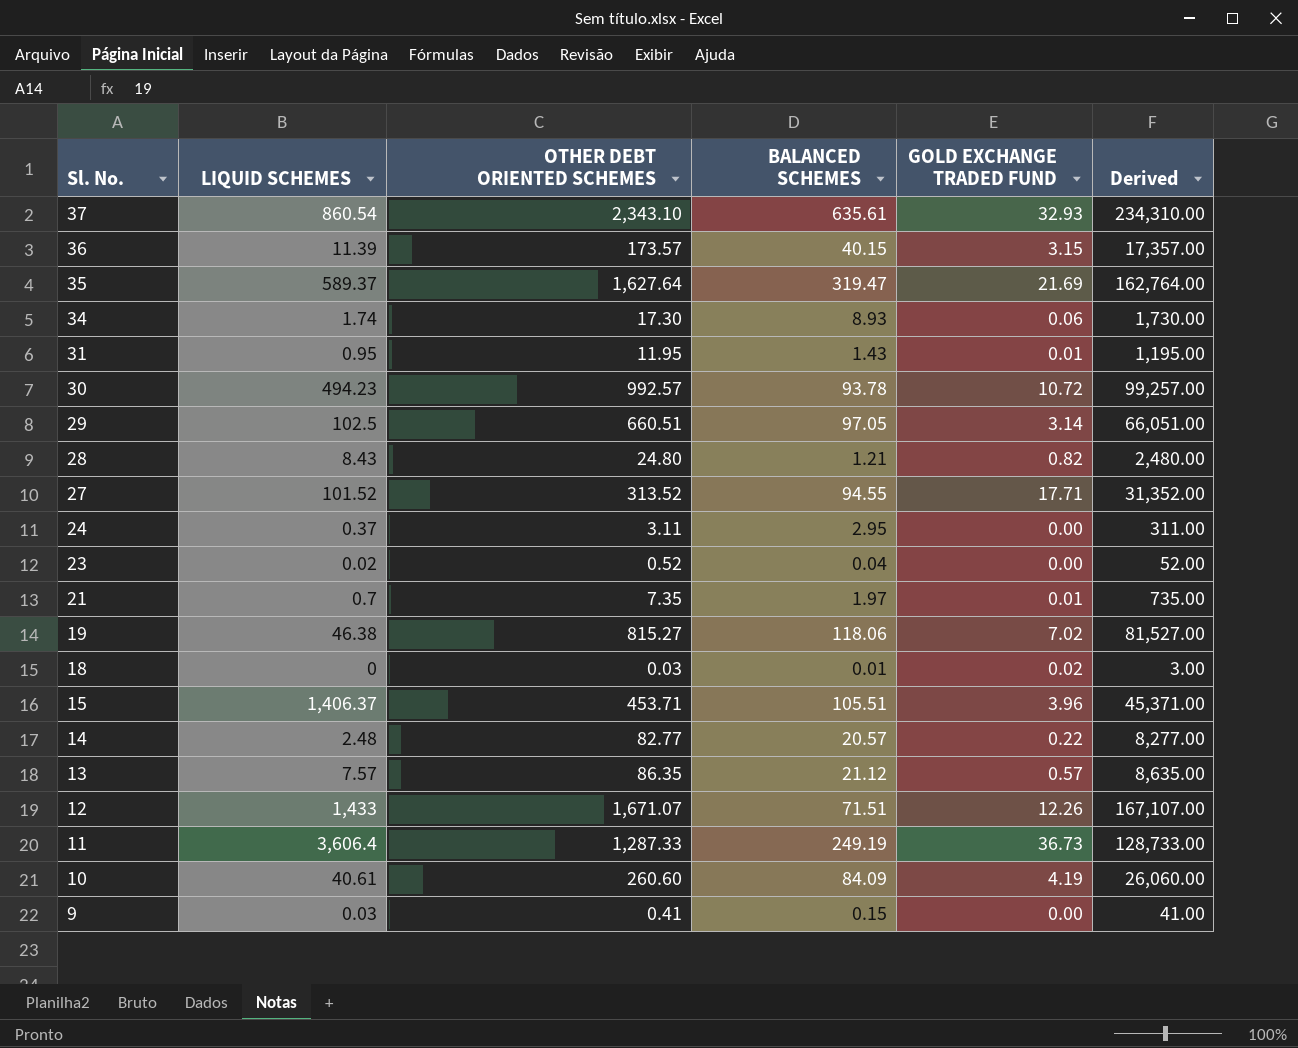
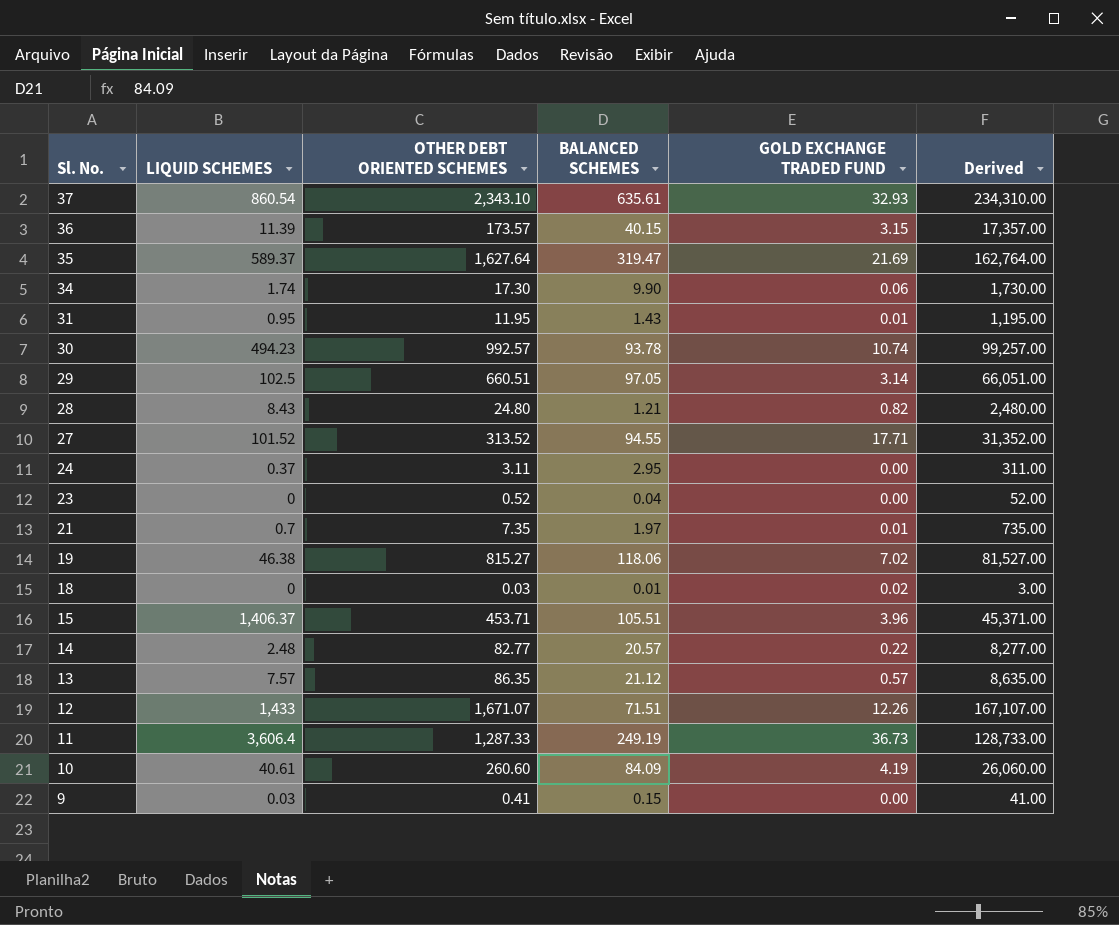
34 | BALANCED SCHEMES: 8.93 -> 9.90
30 | GOLD EXCHANGE TRADED FUND: 10.72 -> 10.74
23 | LIQUID SCHEMES: 0.02 -> 0

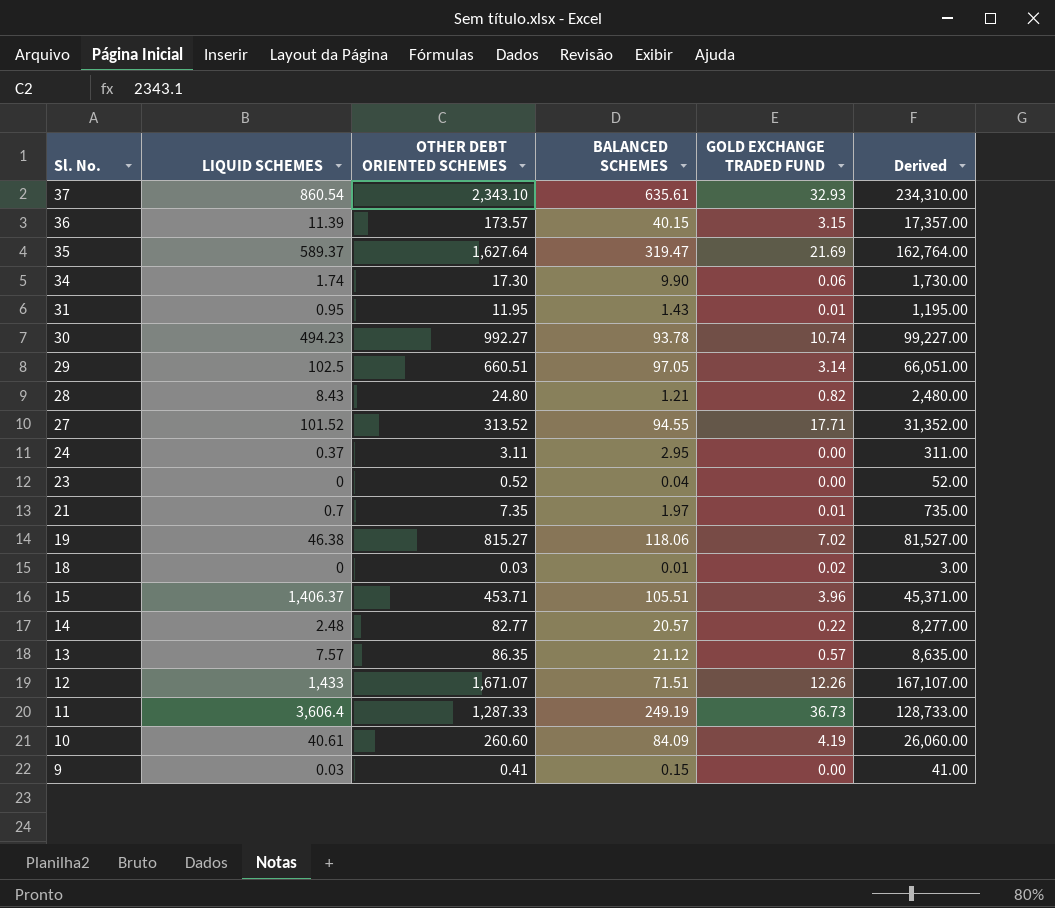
30 | OTHER DEBT ORIENTED SCHEMES: 992.57 -> 992.27
30 | Derived: 99,257.00 -> 99,227.00

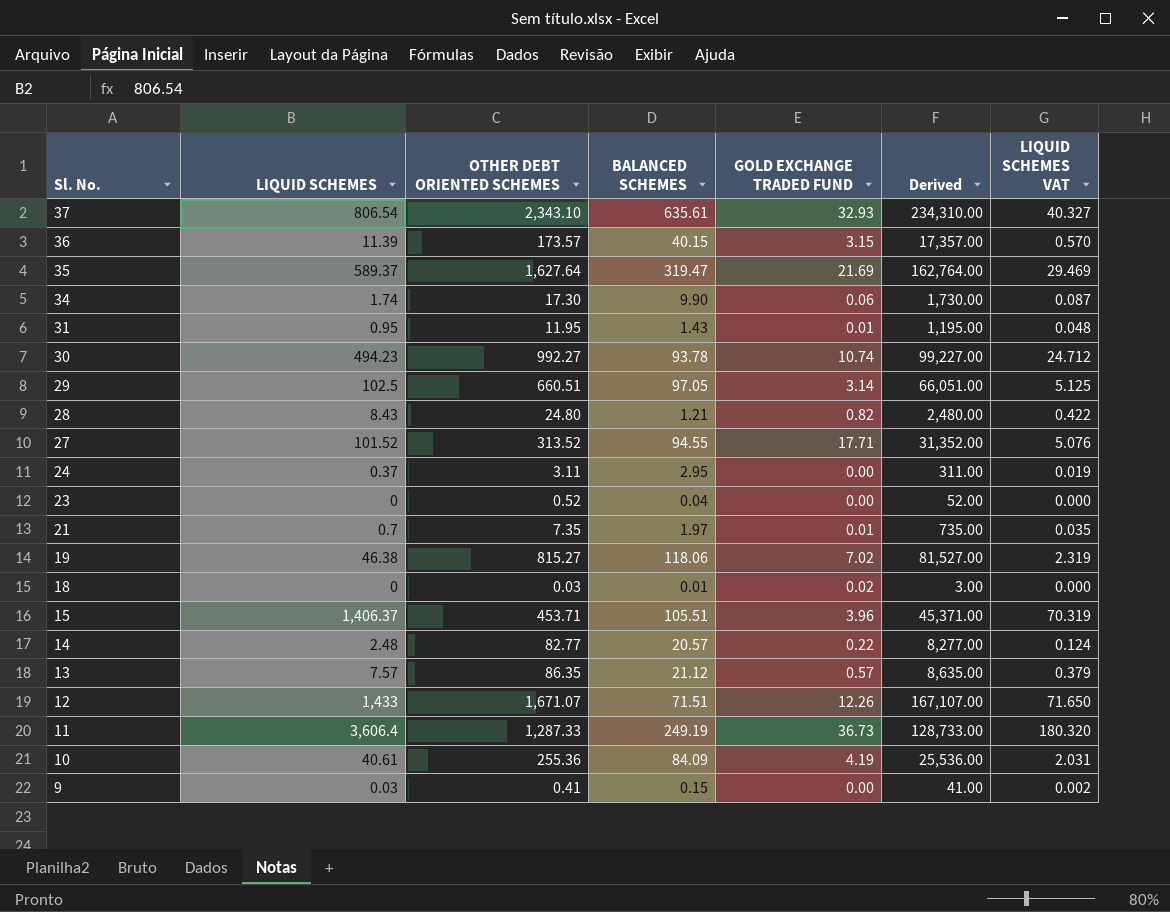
column LIQUID SCHEMES VAT | formula: none -> [LIQUID SCHEMES] * 0.05
37 | LIQUID SCHEMES: 860.54 -> 806.54
10 | OTHER DEBT ORIENTED SCHEMES: 260.60 -> 255.36
10 | Derived: 26,060.00 -> 25,536.00

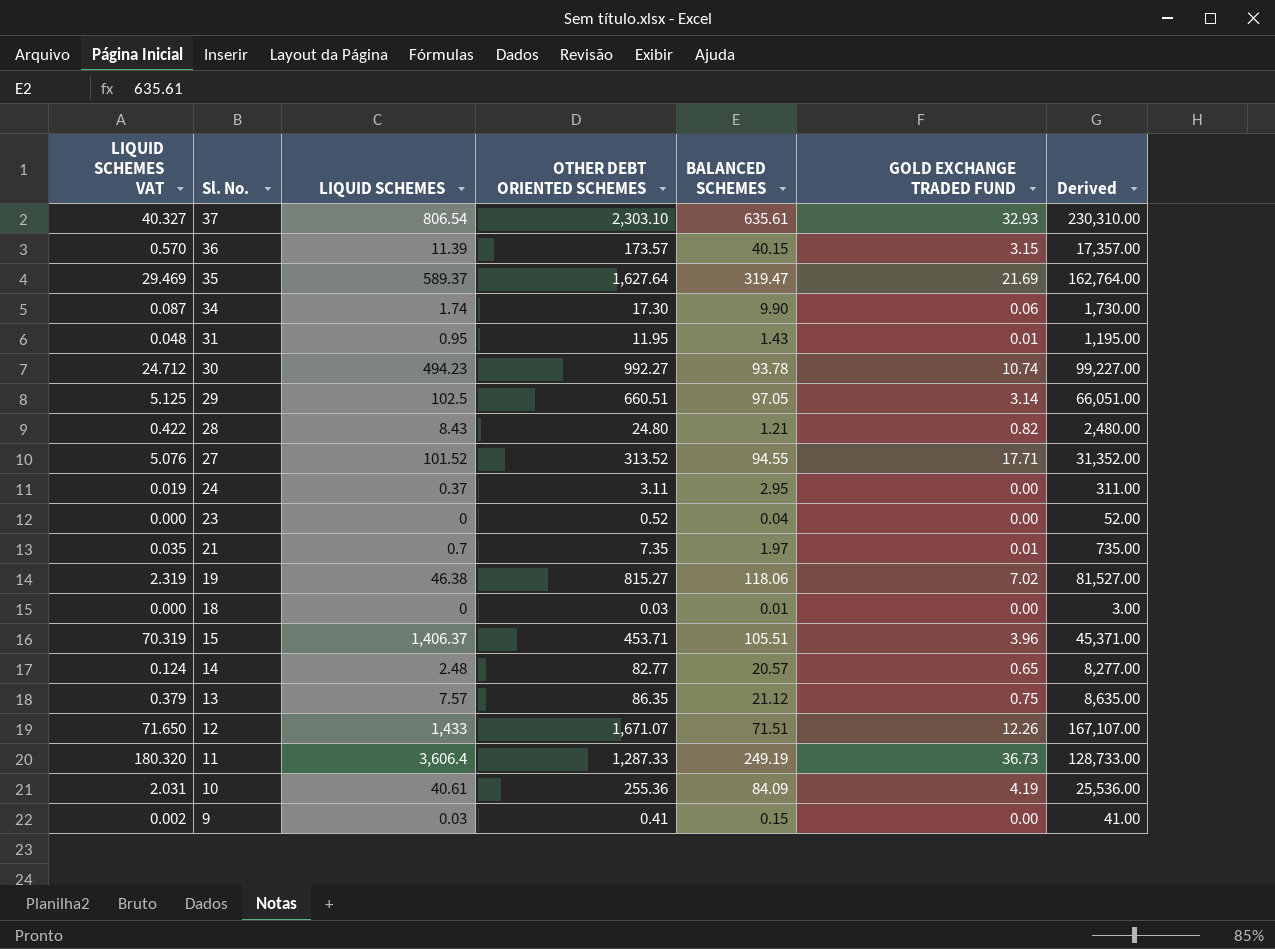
column LIQUID SCHEMES VAT | position: 7 -> 1
37 | OTHER DEBT ORIENTED SCHEMES: 2,343.10 -> 2,303.10
37 | Derived: 234,310.00 -> 230,310.00
18 | GOLD EXCHANGE TRADED FUND: 0.02 -> 0.00
14 | GOLD EXCHANGE TRADED FUND: 0.22 -> 0.65
13 | GOLD EXCHANGE TRADED FUND: 0.57 -> 0.75

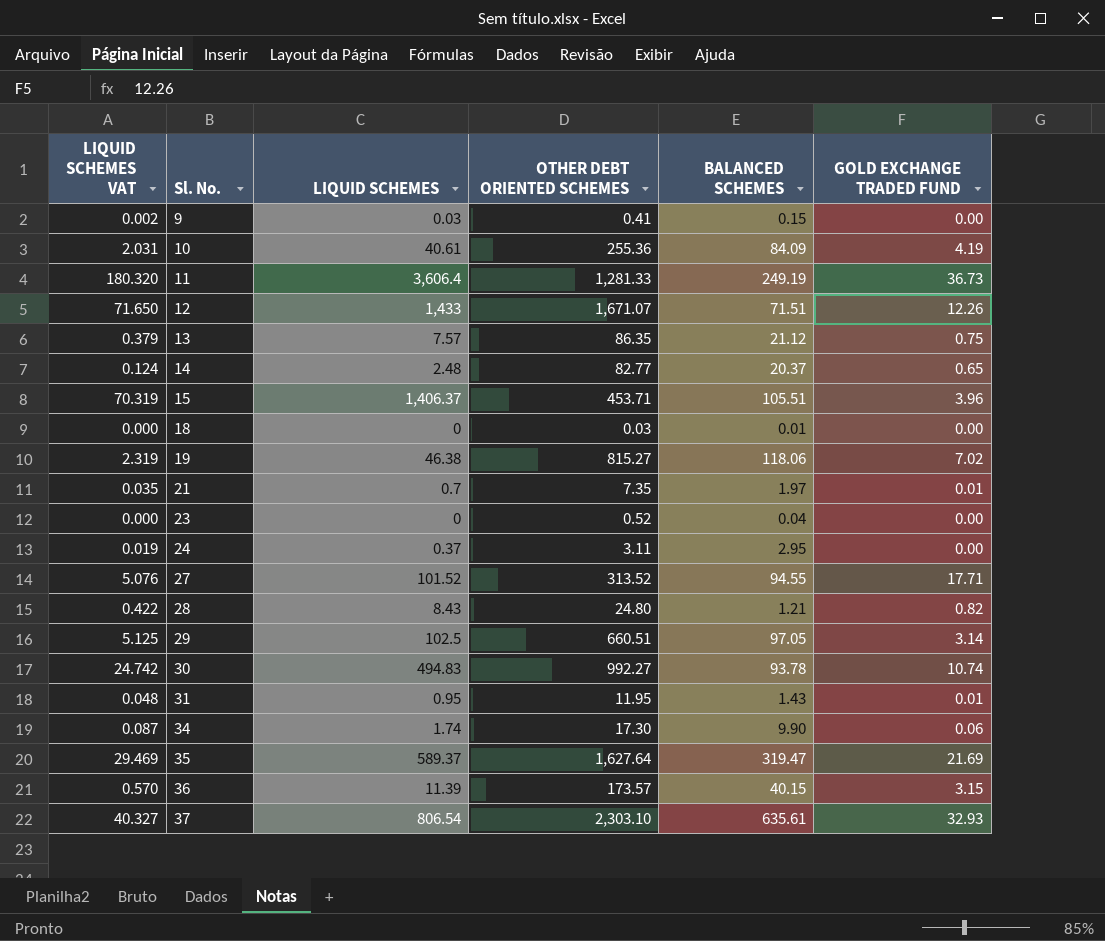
row order: Sl. No. descending -> Sl. No. ascending
column Derived | formula: [OTHER DEBT ORIENTED SCHEMES] * 100 -> none
11 | OTHER DEBT ORIENTED SCHEMES: 1,287.33 -> 1,281.33
14 | BALANCED SCHEMES: 20.57 -> 20.37
30 | LIQUID SCHEMES VAT: 24.712 -> 24.742
30 | LIQUID SCHEMES: 494.23 -> 494.83

